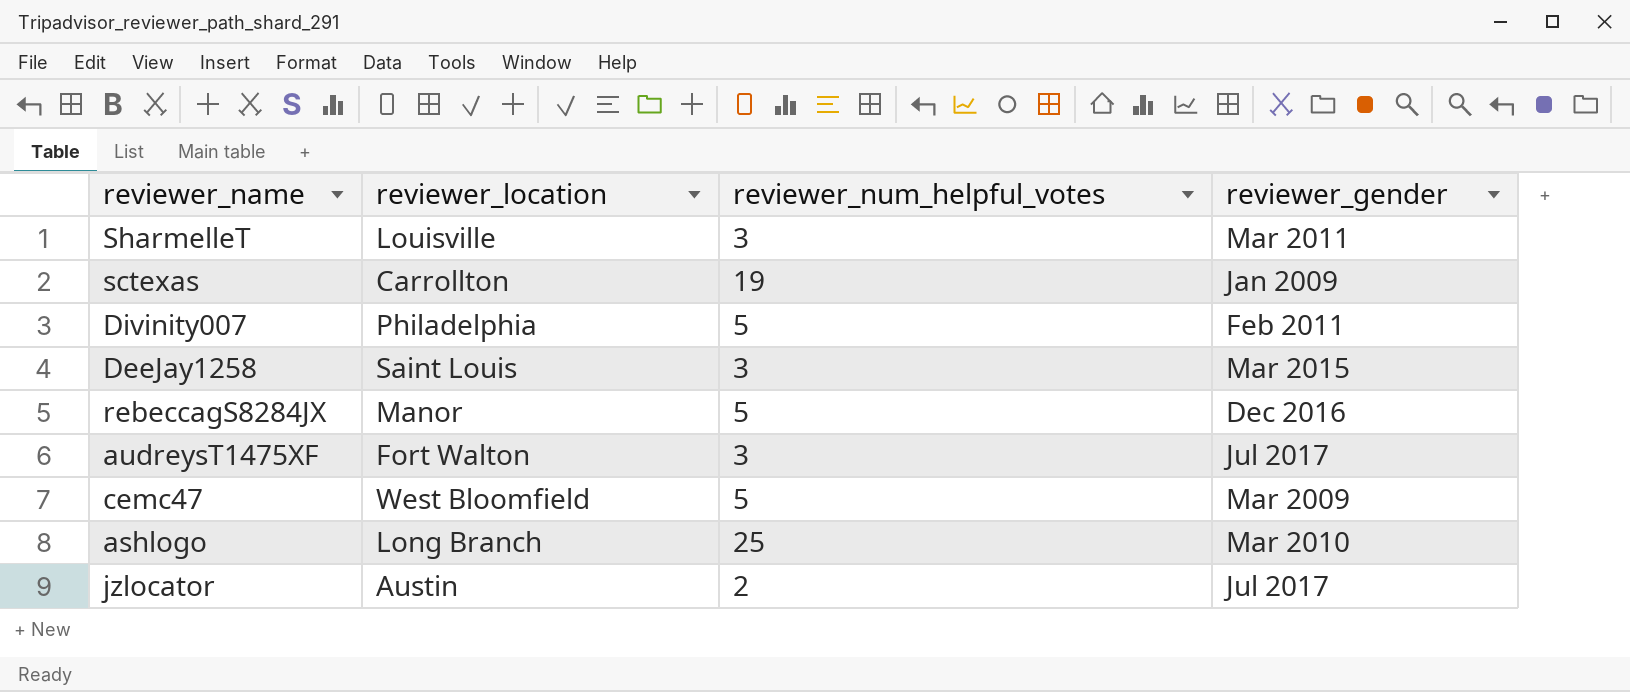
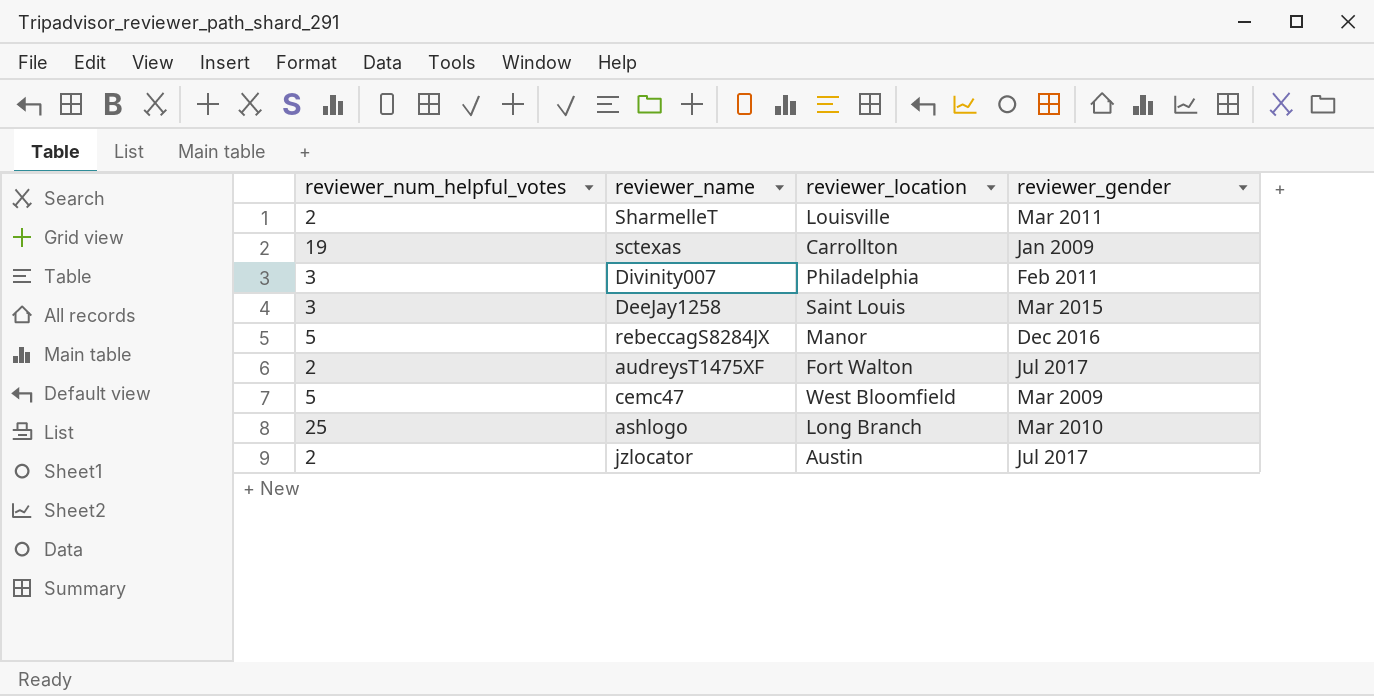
column reviewer_num_helpful_votes | position: 3 -> 1
SharmelleT | reviewer_num_helpful_votes: 3 -> 2
Divinity007 | reviewer_num_helpful_votes: 5 -> 3
audreysT1475XF | reviewer_num_helpful_votes: 3 -> 2

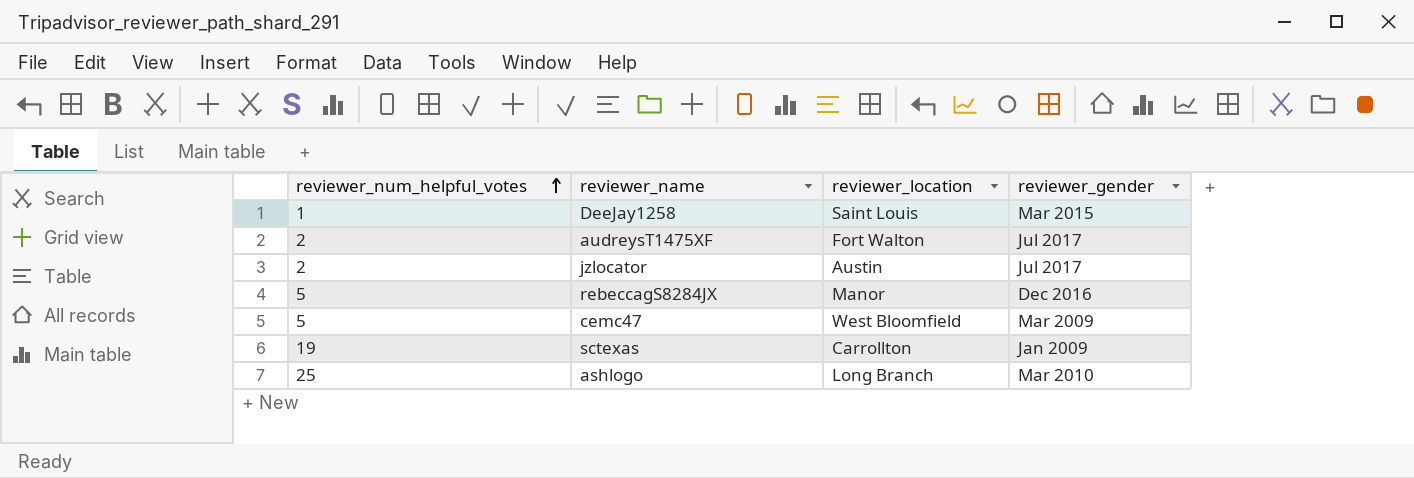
row order: none -> reviewer_num_helpful_votes ascending
row SharmelleT: 2 | Louisville | Mar 2011 -> none
row Divinity007: 3 | Philadelphia | Feb 2011 -> none
DeeJay1258 | reviewer_num_helpful_votes: 3 -> 1

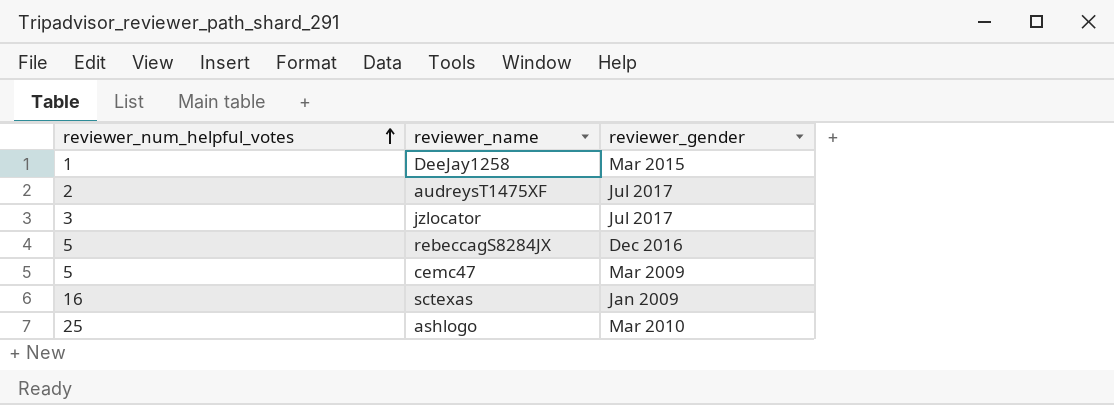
column reviewer_location | position: 3 -> none
jzlocator | reviewer_num_helpful_votes: 2 -> 3
sctexas | reviewer_num_helpful_votes: 19 -> 16

